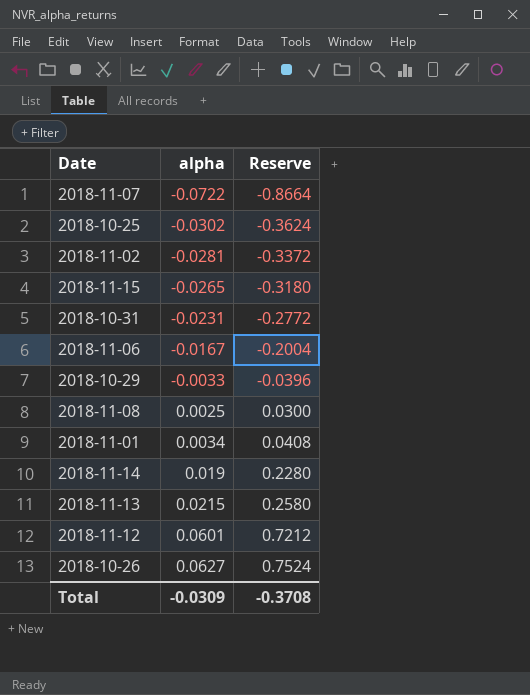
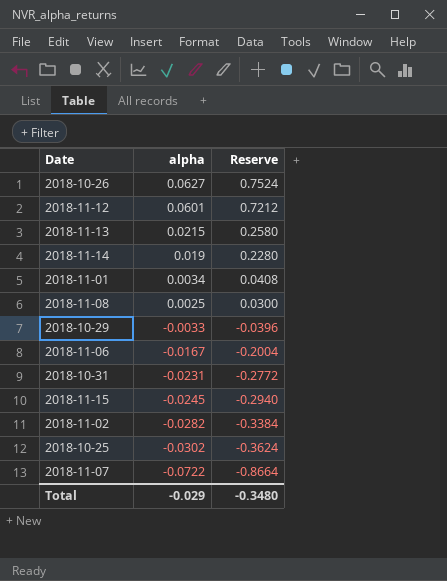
row order: alpha ascending -> alpha descending
2018-11-15 | alpha: -0.0265 -> -0.0245
2018-11-15 | Reserve: -0.3180 -> -0.2940
2018-11-02 | alpha: -0.0281 -> -0.0282
2018-11-02 | Reserve: -0.3372 -> -0.3384
Total | alpha: -0.0309 -> -0.029
Total | Reserve: -0.3708 -> -0.3480

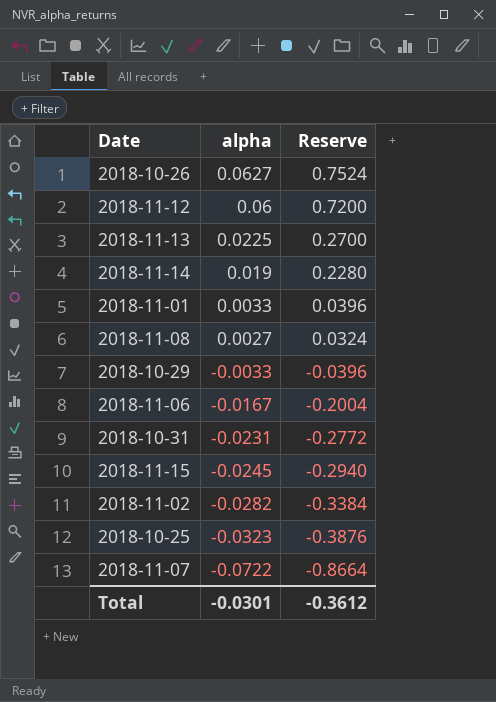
2018-11-12 | alpha: 0.0601 -> 0.06
2018-11-12 | Reserve: 0.7212 -> 0.7200
2018-11-13 | alpha: 0.0215 -> 0.0225
2018-11-13 | Reserve: 0.2580 -> 0.2700
2018-11-01 | alpha: 0.0034 -> 0.0033
2018-11-01 | Reserve: 0.0408 -> 0.0396
2018-11-08 | alpha: 0.0025 -> 0.0027
2018-11-08 | Reserve: 0.0300 -> 0.0324
2018-10-25 | alpha: -0.0302 -> -0.0323
2018-10-25 | Reserve: -0.3624 -> -0.3876
Total | alpha: -0.029 -> -0.0301
Total | Reserve: -0.3480 -> -0.3612

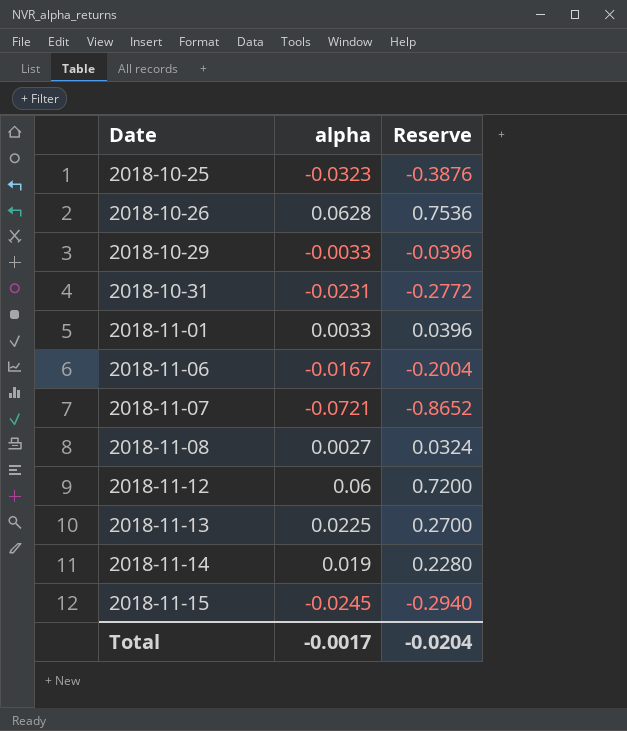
row order: alpha descending -> Date ascending
row 2018-11-02: -0.0282 | -0.3384 -> none
2018-10-26 | alpha: 0.0627 -> 0.0628
2018-10-26 | Reserve: 0.7524 -> 0.7536
2018-11-07 | alpha: -0.0722 -> -0.0721
2018-11-07 | Reserve: -0.8664 -> -0.8652
Total | alpha: -0.0301 -> -0.0017
Total | Reserve: -0.3612 -> -0.0204

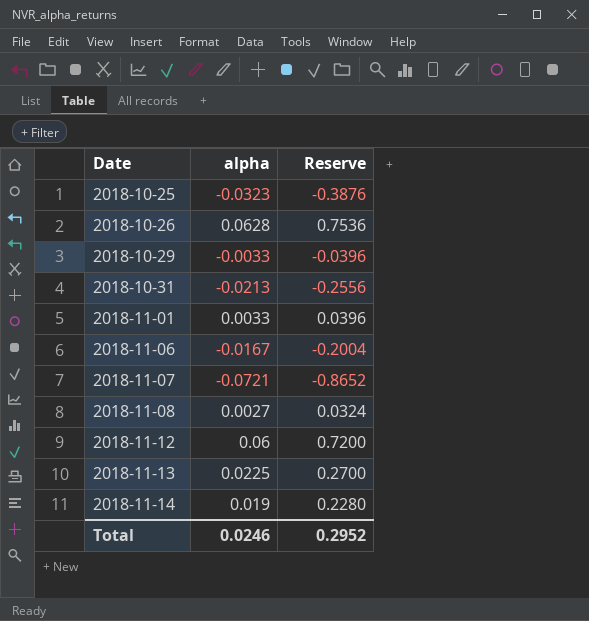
row 2018-11-15: -0.0245 | -0.2940 -> none
2018-10-31 | alpha: -0.0231 -> -0.0213
2018-10-31 | Reserve: -0.2772 -> -0.2556
Total | alpha: -0.0017 -> 0.0246
Total | Reserve: -0.0204 -> 0.2952

